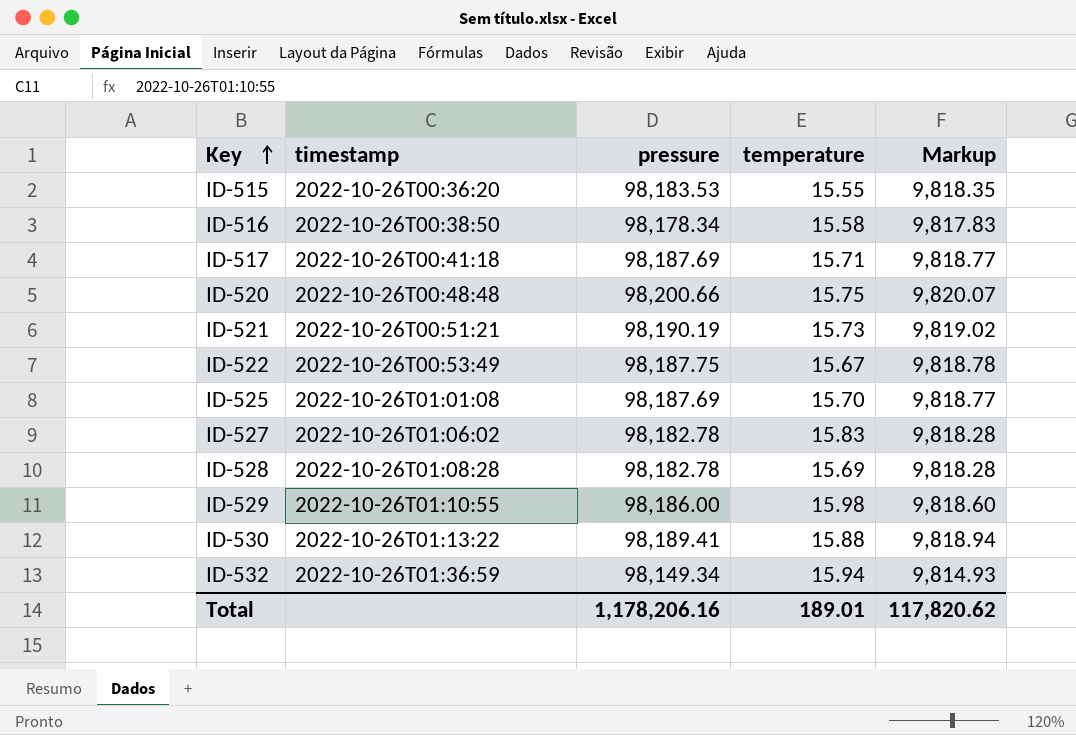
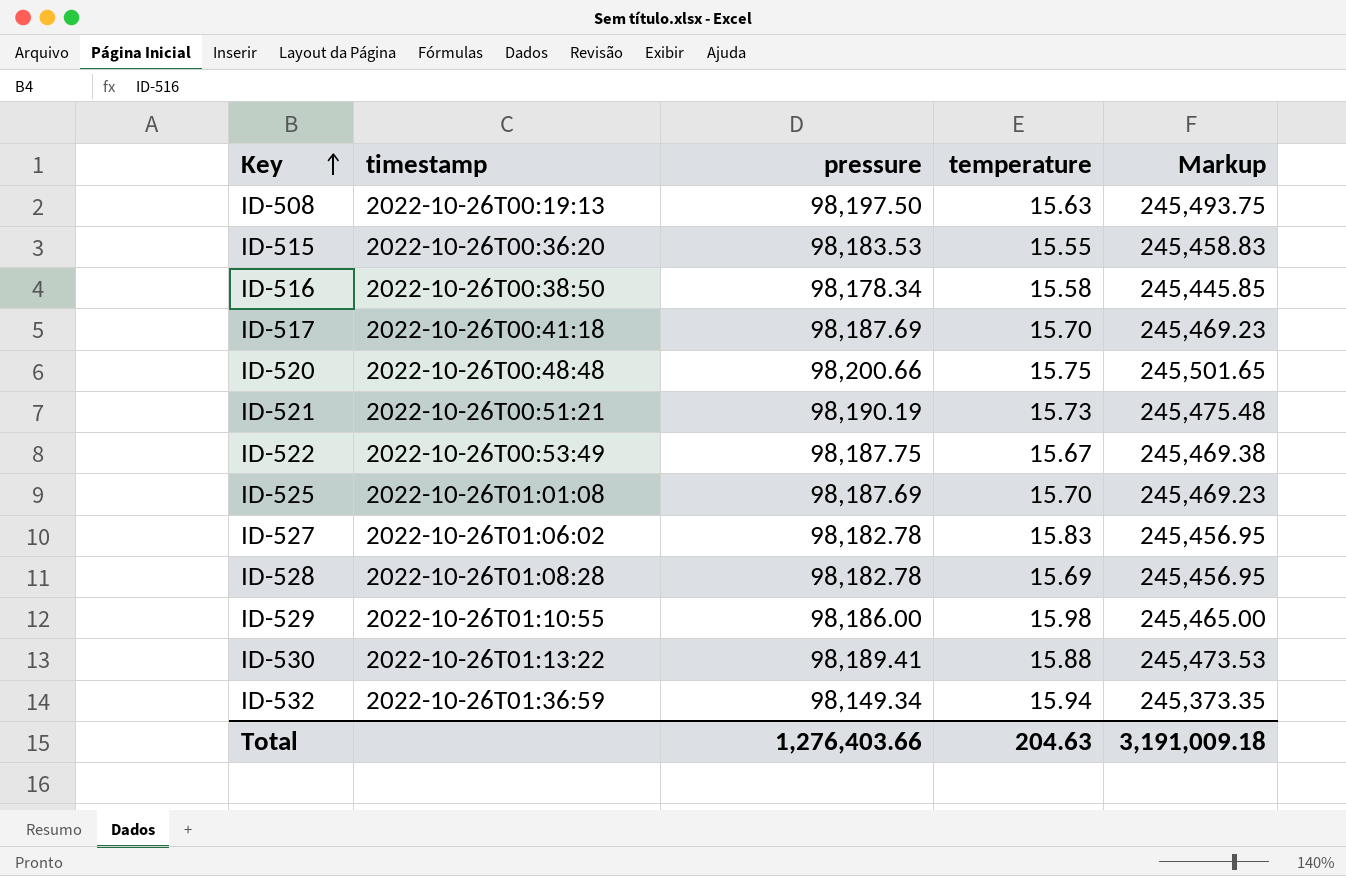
column Markup | formula: [pressure] * 0.1 -> [pressure] * 2.5
row ID-508: none -> 2022-10-26T00:19:13 | 98,197.50 | 15.63 | 245,493.75
ID-517 | temperature: 15.71 -> 15.70
Total | pressure: 1,178,206.16 -> 1,276,403.66
Total | temperature: 189.01 -> 204.63
Total | Markup: 117,820.62 -> 3,191,009.18

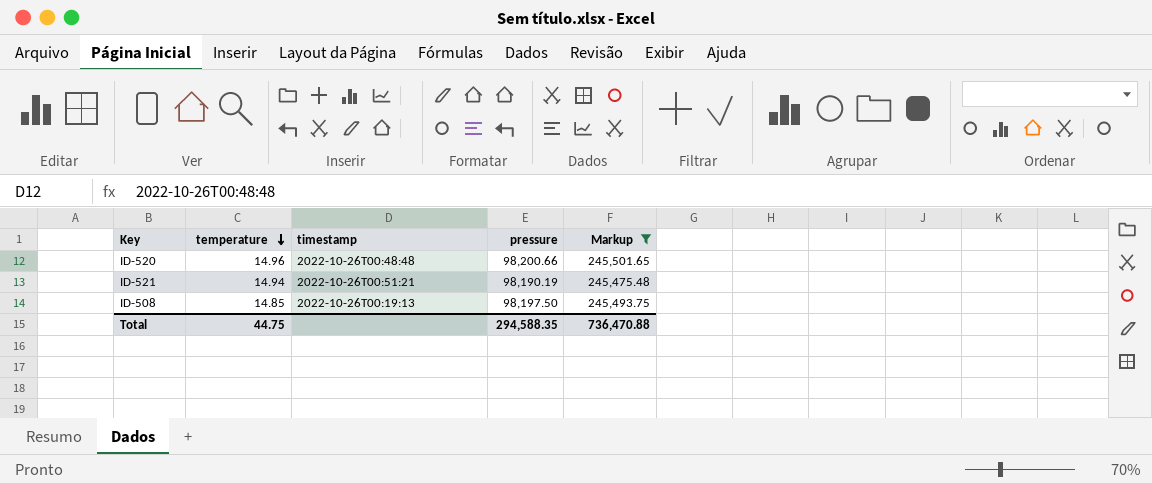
filter: none -> Markup >= 245,475.48
row order: Key ascending -> temperature descending
column temperature | position: 4 -> 2
ID-520 | temperature: 15.75 -> 14.96
ID-521 | temperature: 15.73 -> 14.94
ID-508 | temperature: 15.63 -> 14.85
Total | temperature: 204.63 -> 44.75
Total | pressure: 1,276,403.66 -> 294,588.35
Total | Markup: 3,191,009.18 -> 736,470.88

